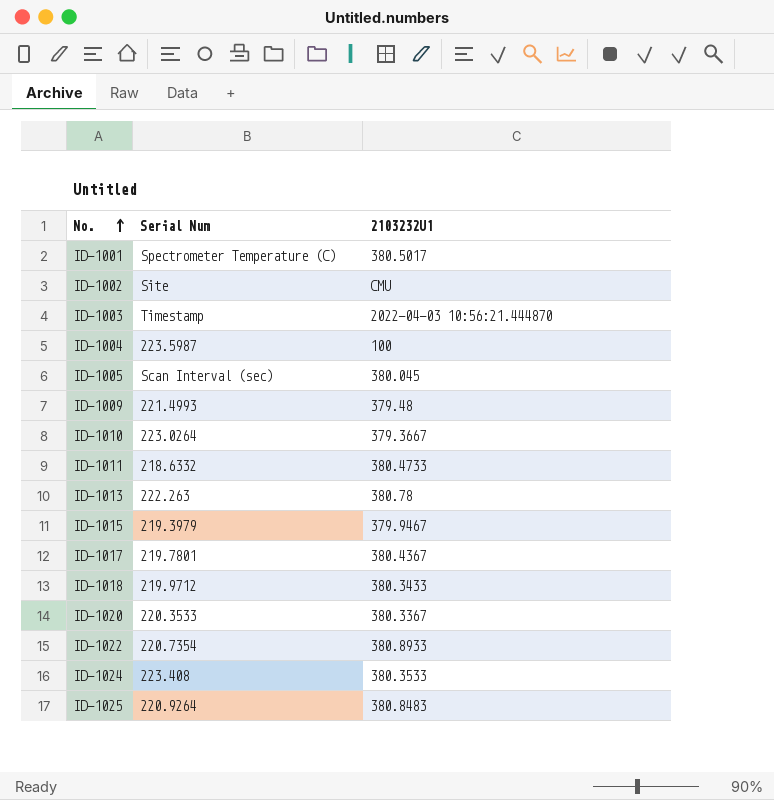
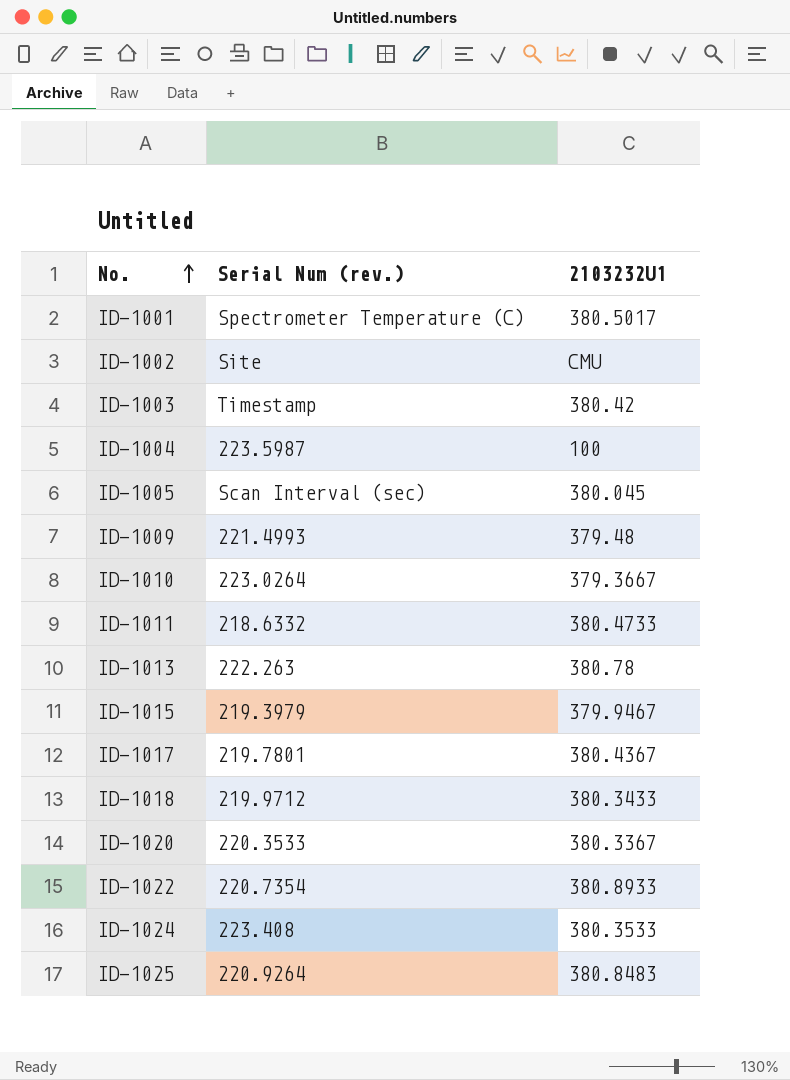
column name: Serial Num -> Serial Num (rev.)
ID-1003 | 2103232U1: 2022-04-03 10:56:21.444870 -> 380.42

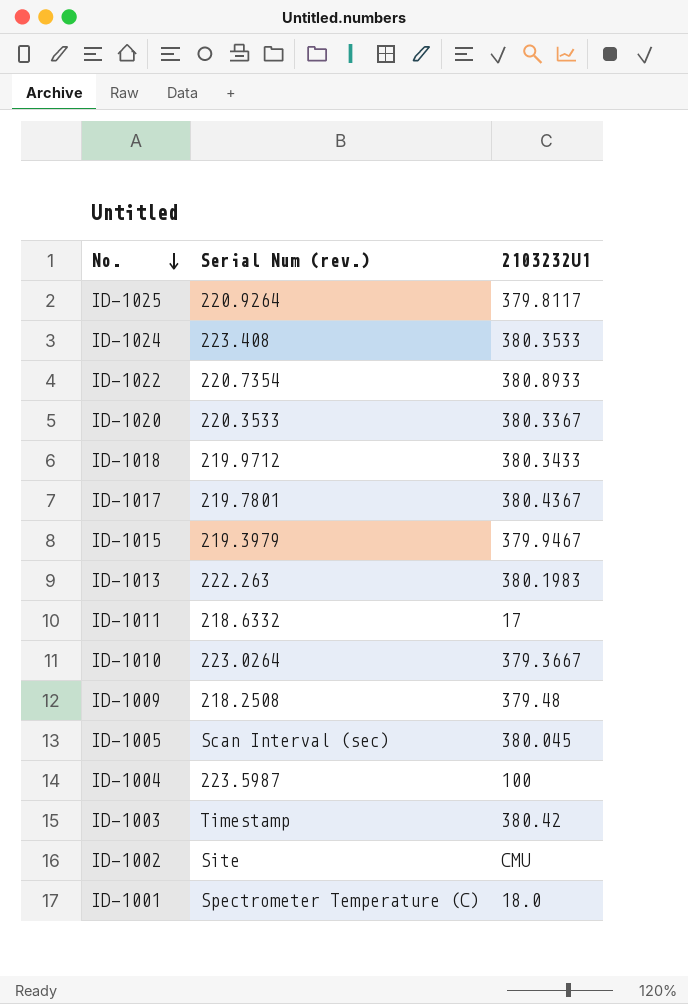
row order: No. ascending -> No. descending
ID-1025 | 2103232U1: 380.8483 -> 379.8117
ID-1013 | 2103232U1: 380.78 -> 380.1983
ID-1011 | 2103232U1: 380.4733 -> 17
ID-1009 | Serial Num (rev.): 221.4993 -> 218.2508
ID-1001 | 2103232U1: 380.5017 -> 18.0

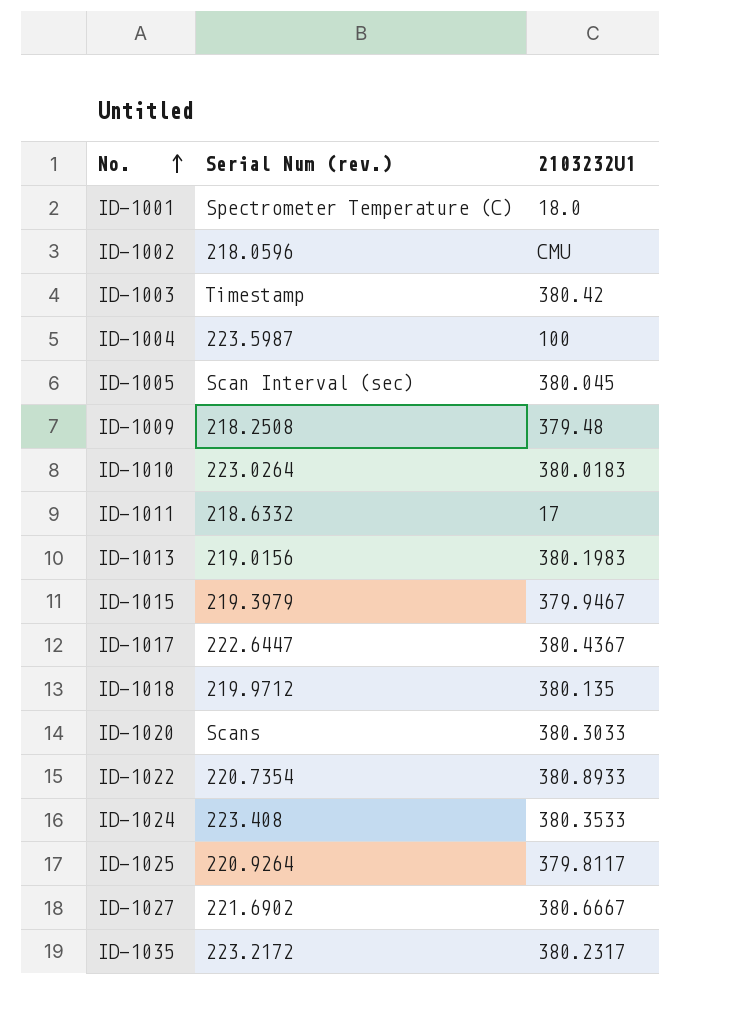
row order: No. descending -> No. ascending
ID-1002 | Serial Num (rev.): Site -> 218.0596
ID-1010 | 2103232U1: 379.3667 -> 380.0183
ID-1013 | Serial Num (rev.): 222.263 -> 219.0156
ID-1017 | Serial Num (rev.): 219.7801 -> 222.6447
ID-1018 | 2103232U1: 380.3433 -> 380.135
ID-1020 | Serial Num (rev.): 220.3533 -> Scans
ID-1020 | 2103232U1: 380.3367 -> 380.3033
row ID-1027: none -> 221.6902 | 380.6667
row ID-1035: none -> 223.2172 | 380.2317

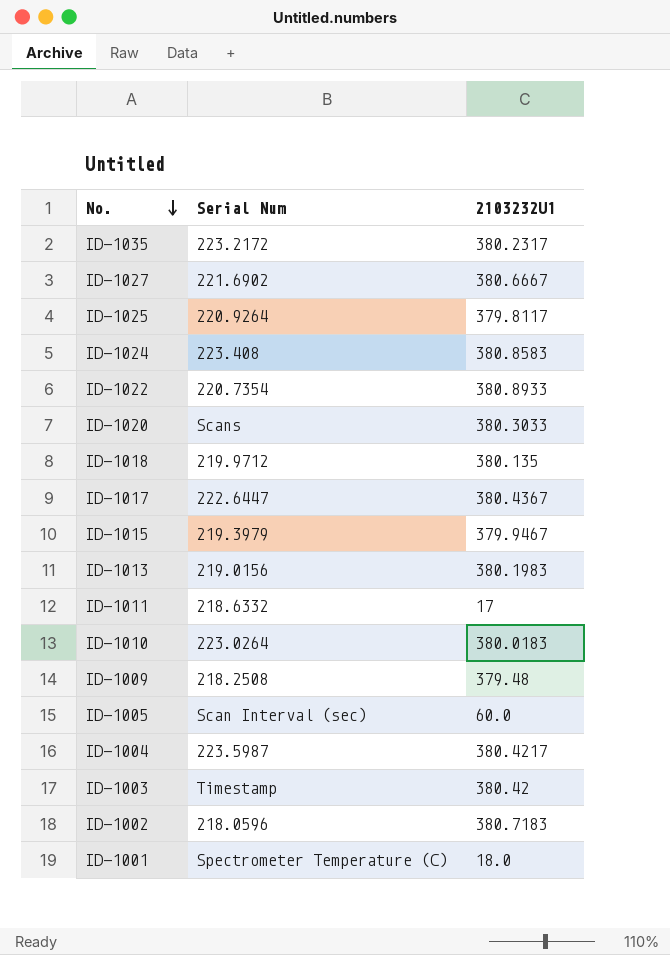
row order: No. ascending -> No. descending
column name: Serial Num (rev.) -> Serial Num
ID-1024 | 2103232U1: 380.3533 -> 380.8583
ID-1005 | 2103232U1: 380.045 -> 60.0
ID-1004 | 2103232U1: 100 -> 380.4217
ID-1002 | 2103232U1: CMU -> 380.7183

